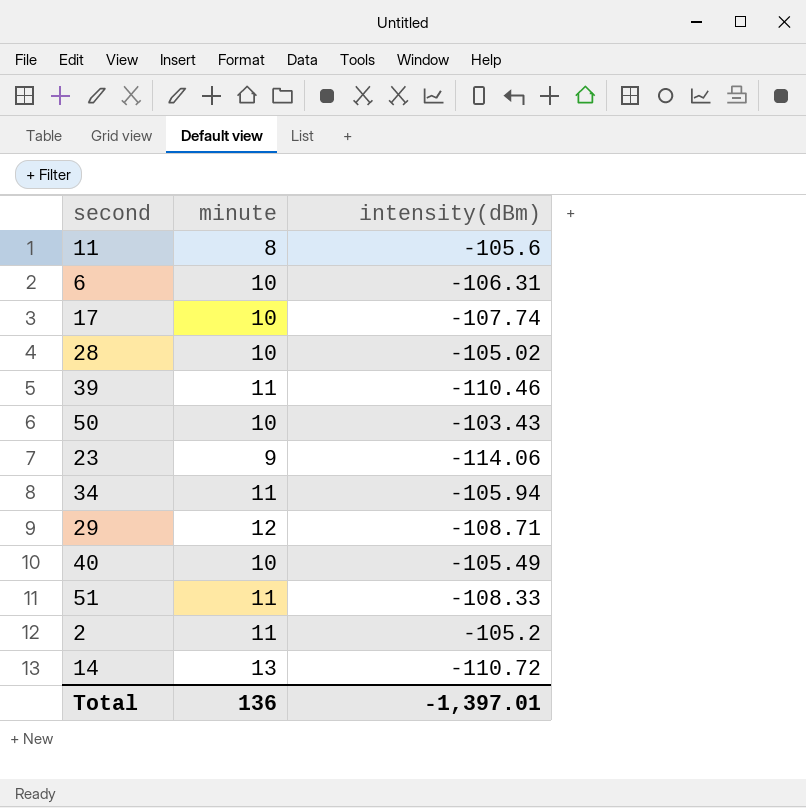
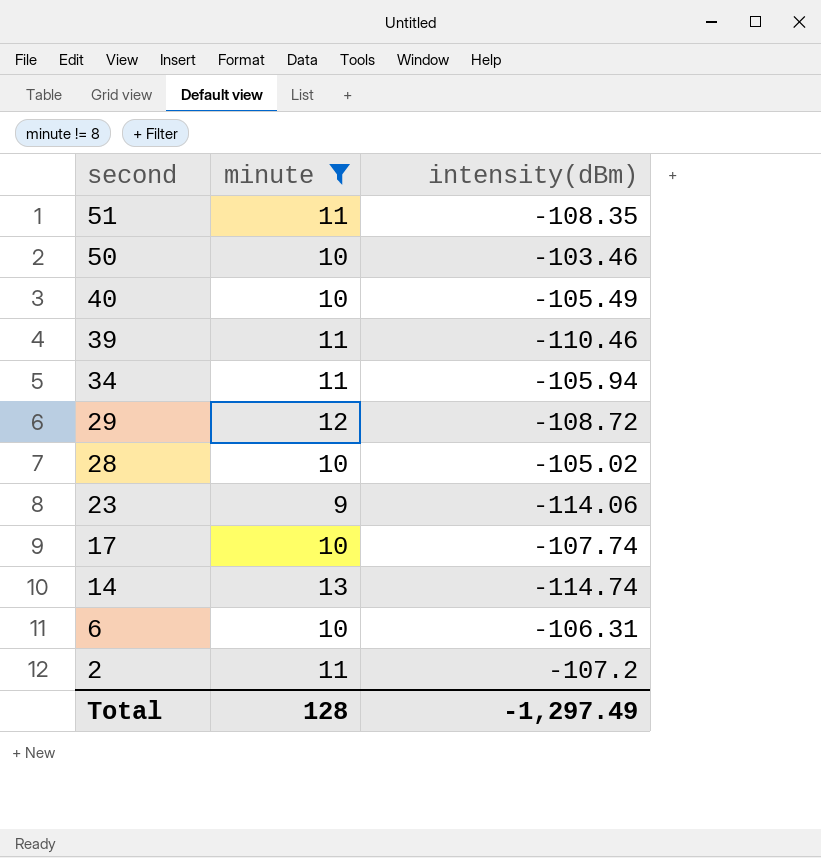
filter: none -> minute != 8
row order: none -> second descending
51 | intensity(dBm): -108.33 -> -108.35
50 | intensity(dBm): -103.43 -> -103.46
29 | intensity(dBm): -108.71 -> -108.72
14 | intensity(dBm): -110.72 -> -114.74
2 | intensity(dBm): -105.2 -> -107.2
Total | minute: 136 -> 128
Total | intensity(dBm): -1,397.01 -> -1,297.49

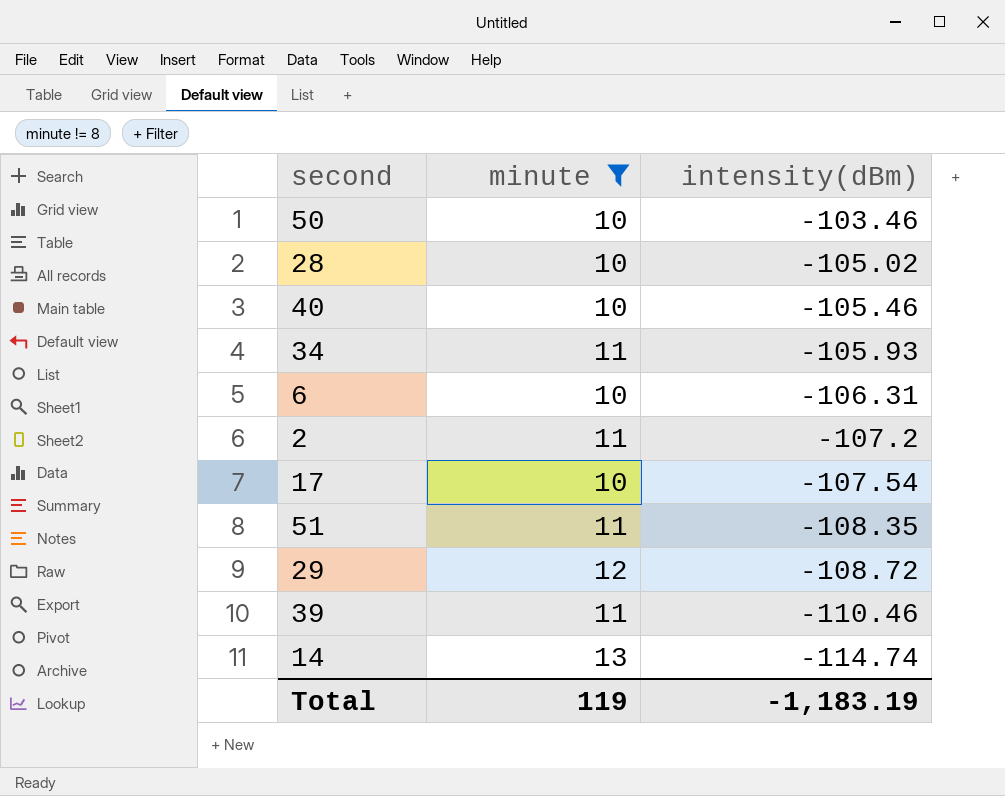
row order: second descending -> intensity(dBm) descending
row 23: 9 | -114.06 -> none
40 | intensity(dBm): -105.49 -> -105.46
34 | intensity(dBm): -105.94 -> -105.93
17 | intensity(dBm): -107.74 -> -107.54
Total | minute: 128 -> 119
Total | intensity(dBm): -1,297.49 -> -1,183.19

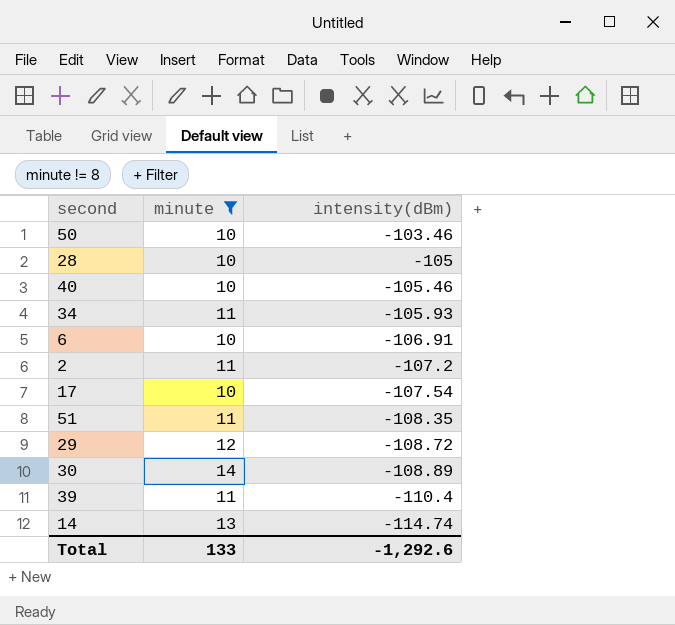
28 | intensity(dBm): -105.02 -> -105
6 | intensity(dBm): -106.31 -> -106.91
row 30: none -> 14 | -108.89
39 | intensity(dBm): -110.46 -> -110.4
Total | minute: 119 -> 133
Total | intensity(dBm): -1,183.19 -> -1,292.6

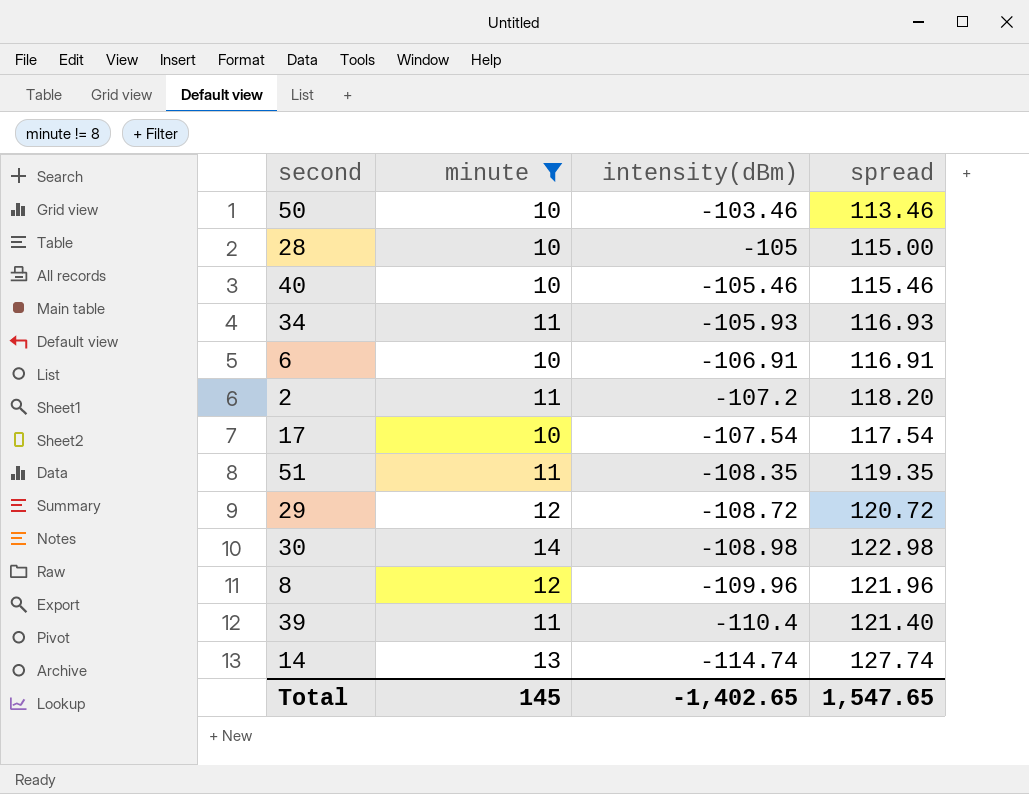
column spread | formula: none -> [minute] - [intensity(dBm)]
30 | intensity(dBm): -108.89 -> -108.98
row 8: none -> 12 | -109.96 | 121.96
Total | minute: 133 -> 145
Total | intensity(dBm): -1,292.6 -> -1,402.65

